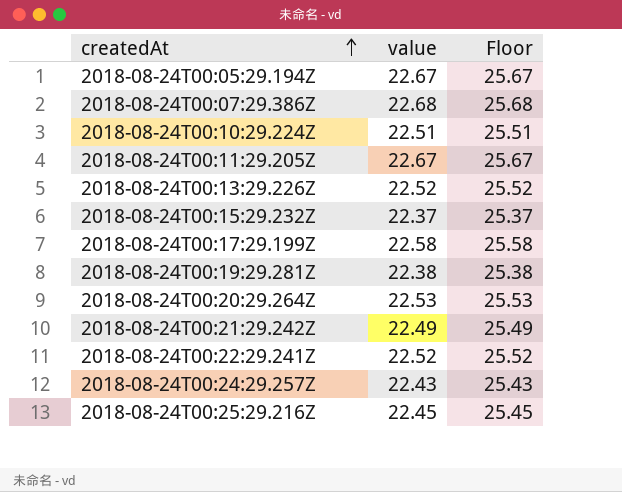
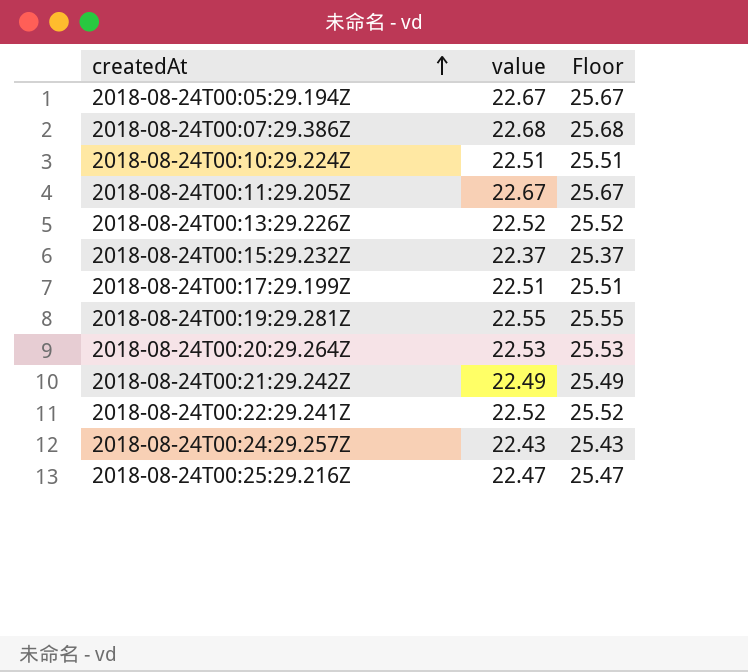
2018-08-24T00:17:29.199Z | value: 22.58 -> 22.51
2018-08-24T00:17:29.199Z | Floor: 25.58 -> 25.51
2018-08-24T00:19:29.281Z | value: 22.38 -> 22.55
2018-08-24T00:19:29.281Z | Floor: 25.38 -> 25.55
2018-08-24T00:25:29.216Z | value: 22.45 -> 22.47
2018-08-24T00:25:29.216Z | Floor: 25.45 -> 25.47

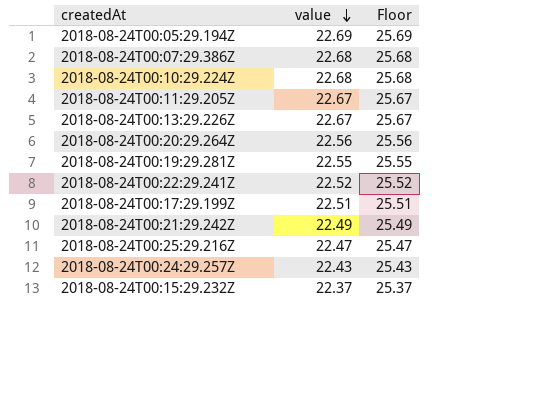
row order: createdAt ascending -> value descending
2018-08-24T00:05:29.194Z | value: 22.67 -> 22.69
2018-08-24T00:05:29.194Z | Floor: 25.67 -> 25.69
2018-08-24T00:10:29.224Z | value: 22.51 -> 22.68
2018-08-24T00:10:29.224Z | Floor: 25.51 -> 25.68
2018-08-24T00:13:29.226Z | value: 22.52 -> 22.67
2018-08-24T00:13:29.226Z | Floor: 25.52 -> 25.67
2018-08-24T00:20:29.264Z | value: 22.53 -> 22.56
2018-08-24T00:20:29.264Z | Floor: 25.53 -> 25.56

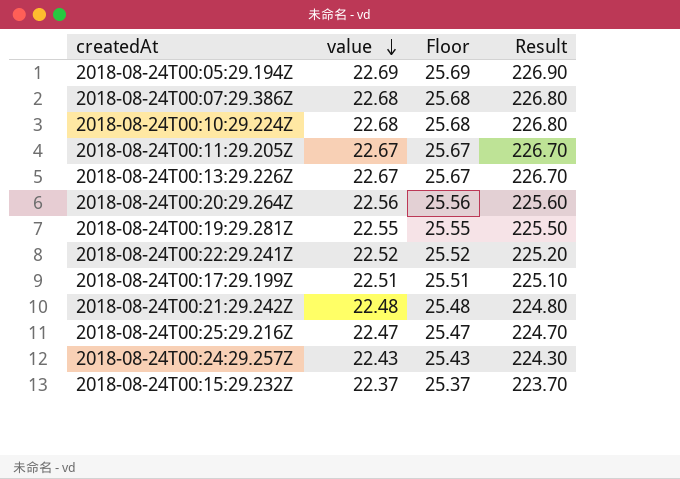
column Result | formula: none -> [value] * 10
2018-08-24T00:21:29.242Z | value: 22.49 -> 22.48
2018-08-24T00:21:29.242Z | Floor: 25.49 -> 25.48

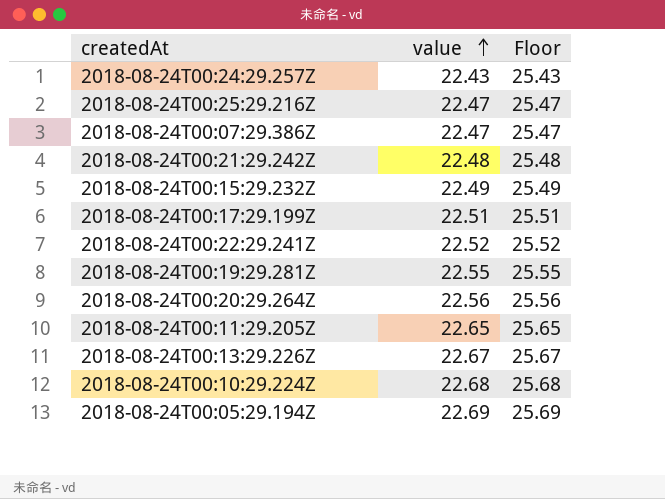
row order: value descending -> value ascending
column Result | formula: [value] * 10 -> none
2018-08-24T00:07:29.386Z | value: 22.68 -> 22.47
2018-08-24T00:07:29.386Z | Floor: 25.68 -> 25.47
2018-08-24T00:15:29.232Z | value: 22.37 -> 22.49
2018-08-24T00:15:29.232Z | Floor: 25.37 -> 25.49
2018-08-24T00:11:29.205Z | value: 22.67 -> 22.65
2018-08-24T00:11:29.205Z | Floor: 25.67 -> 25.65

